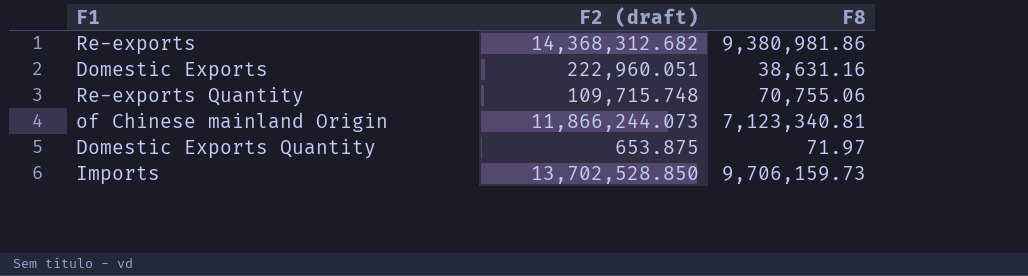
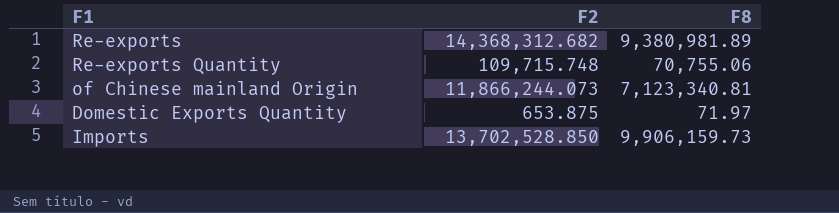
column name: F2 (draft) -> F2
row Domestic Exports: 222,960.051 | 38,631.16 -> none
Re-exports | F8: 9,380,981.86 -> 9,380,981.89
Imports | F8: 9,706,159.73 -> 9,906,159.73

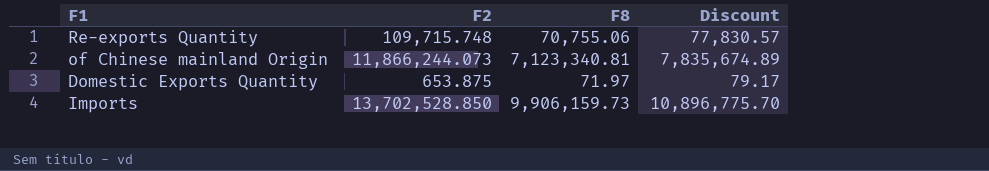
column Discount | formula: none -> [F8] * 1.1
row Re-exports: 14,368,312.682 | 9,380,981.89 -> none

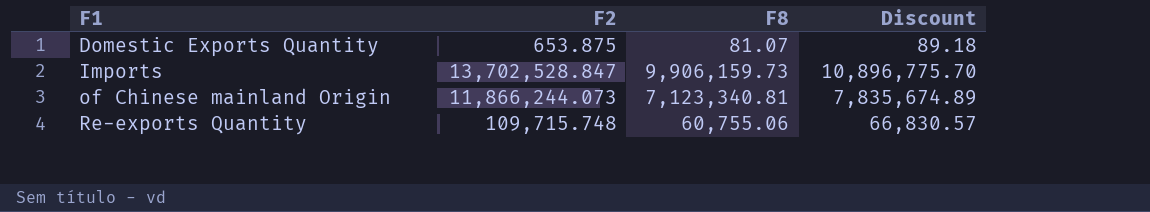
row order: none -> F1 ascending
Domestic Exports Quantity | F8: 71.97 -> 81.07
Domestic Exports Quantity | Discount: 79.17 -> 89.18
Imports | F2: 13,702,528.850 -> 13,702,528.847
Re-exports Quantity | F8: 70,755.06 -> 60,755.06
Re-exports Quantity | Discount: 77,830.57 -> 66,830.57

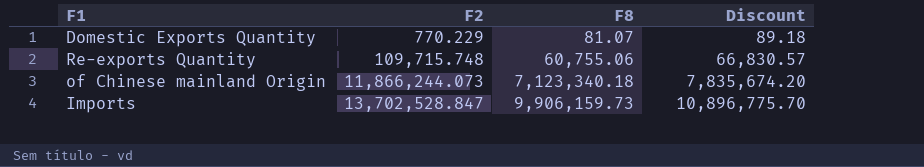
row order: F1 ascending -> F2 ascending
Domestic Exports Quantity | F2: 653.875 -> 770.229
of Chinese mainland Origin | F8: 7,123,340.81 -> 7,123,340.18
of Chinese mainland Origin | Discount: 7,835,674.89 -> 7,835,674.20

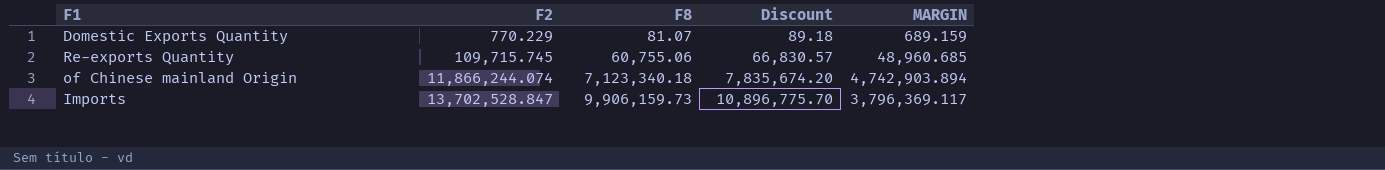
column MARGIN | formula: none -> [F2] - [F8]
Re-exports Quantity | F2: 109,715.748 -> 109,715.745
of Chinese mainland Origin | F2: 11,866,244.073 -> 11,866,244.074

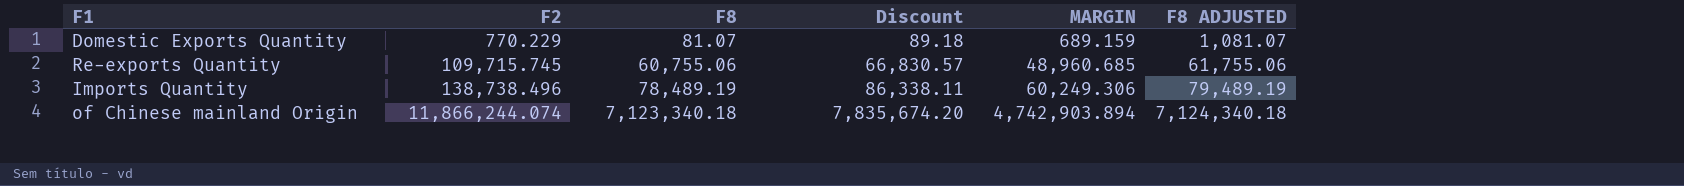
column F8 ADJUSTED | formula: none -> [F8] + 1000
row Imports: 13,702,528.847 | 9,906,159.73 | 10,896,775.70 | 3,796,369.117 -> none
row Imports Quantity: none -> 138,738.496 | 78,489.19 | 86,338.11 | 60,249.306 | 79,489.19

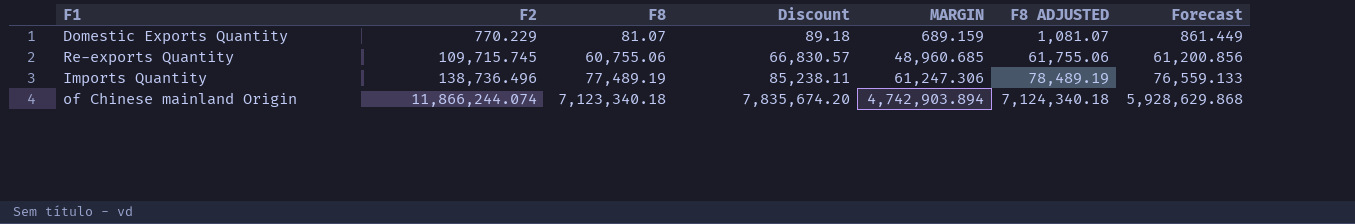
column Forecast | formula: none -> [MARGIN] * 1.25
Imports Quantity | F2: 138,738.496 -> 138,736.496
Imports Quantity | F8: 78,489.19 -> 77,489.19
Imports Quantity | Discount: 86,338.11 -> 85,238.11
Imports Quantity | MARGIN: 60,249.306 -> 61,247.306
Imports Quantity | F8 ADJUSTED: 79,489.19 -> 78,489.19

